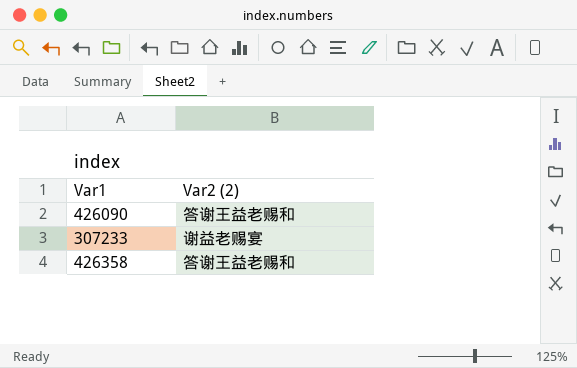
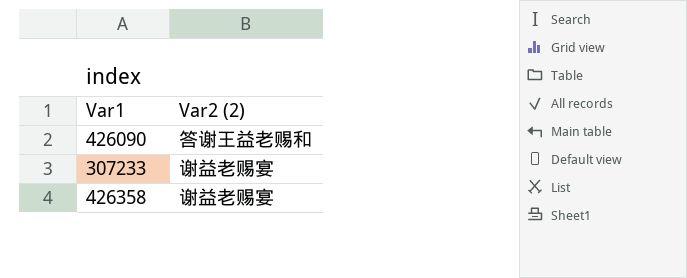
426358 | Var2 (2): 答谢王益老赐和 -> 谢益老赐宴

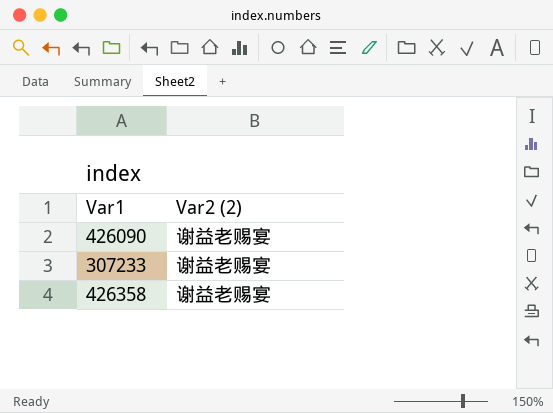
426090 | Var2 (2): 答谢王益老赐和 -> 谢益老赐宴

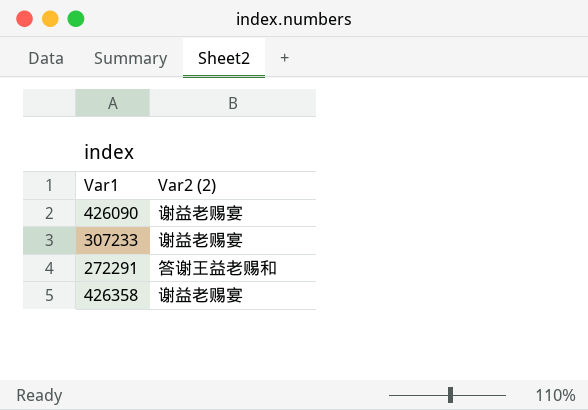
row 272291: none -> 答谢王益老赐和

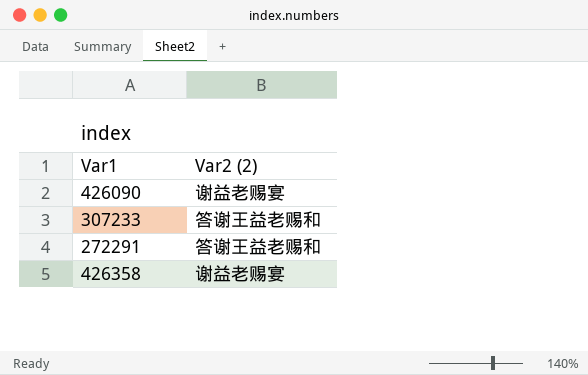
307233 | Var2 (2): 谢益老赐宴 -> 答谢王益老赐和

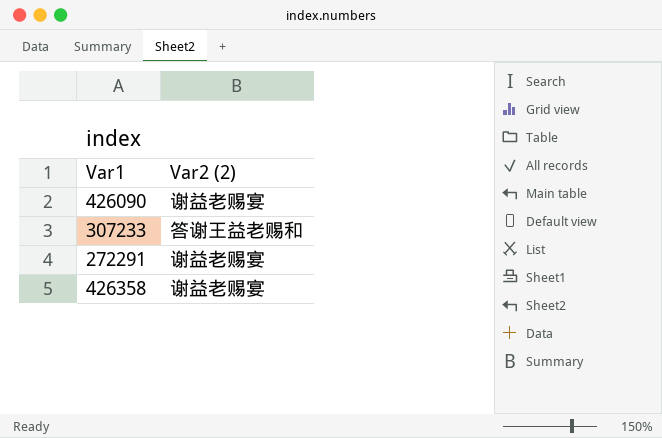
272291 | Var2 (2): 答谢王益老赐和 -> 谢益老赐宴

